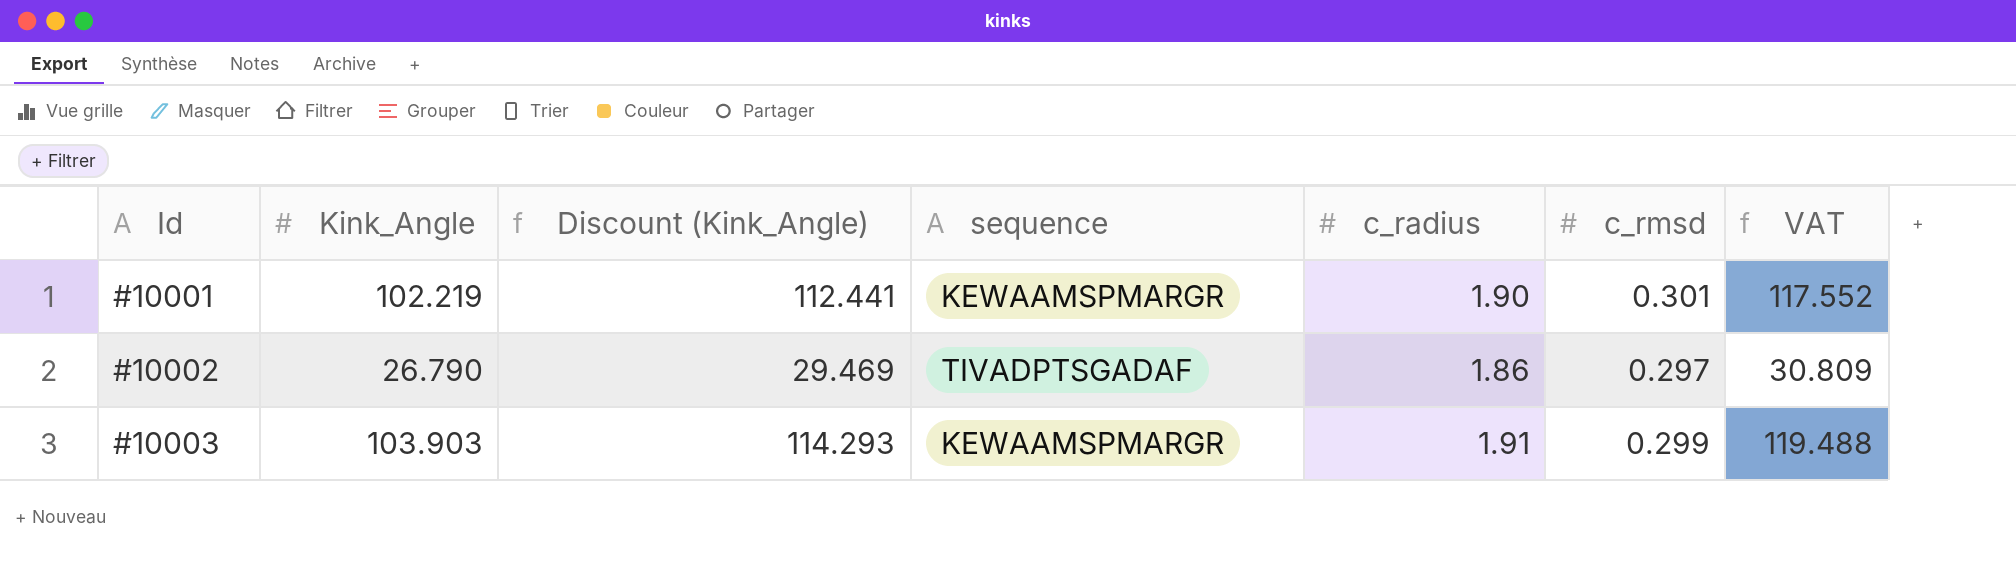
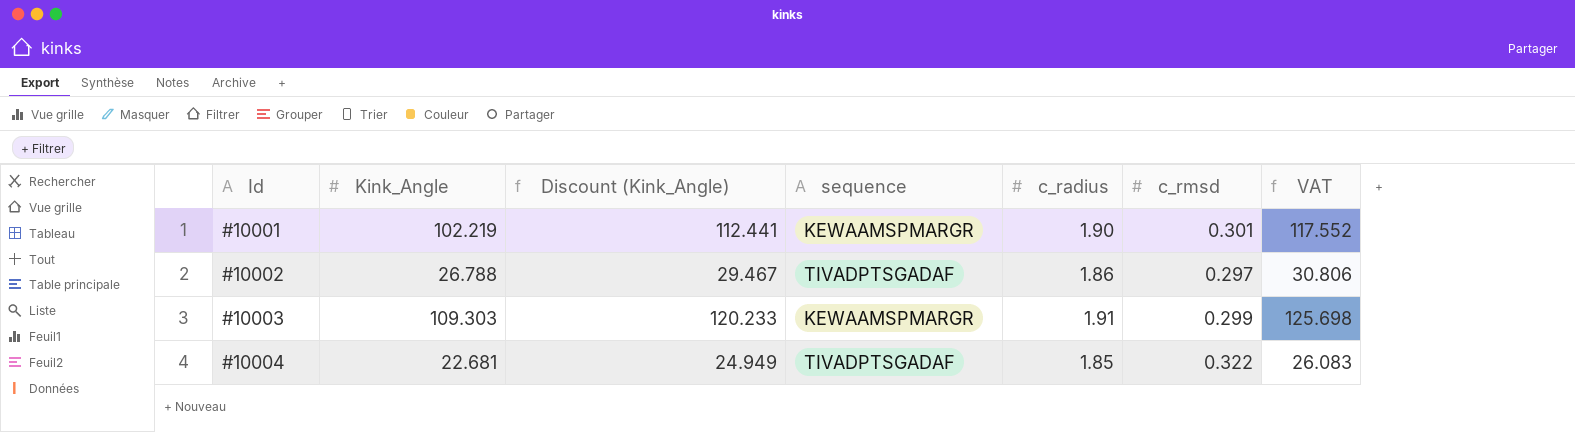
#10002 | Kink_Angle: 26.790 -> 26.788
#10002 | Discount (Kink_Angle): 29.469 -> 29.467
#10002 | VAT: 30.809 -> 30.806
#10003 | Kink_Angle: 103.903 -> 109.303
#10003 | Discount (Kink_Angle): 114.293 -> 120.233
#10003 | VAT: 119.488 -> 125.698
row #10004: none -> 22.681 | 24.949 | TIVADPTSGADAF | 1.85 | 0.322 | 26.083

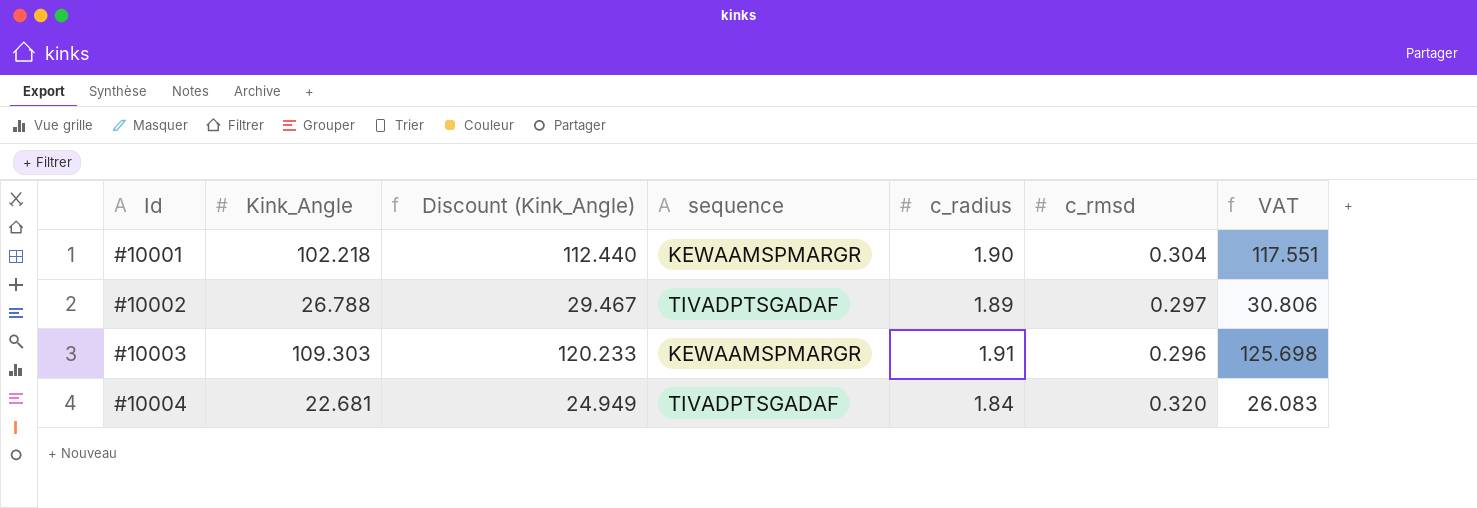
#10001 | Kink_Angle: 102.219 -> 102.218
#10001 | Discount (Kink_Angle): 112.441 -> 112.440
#10001 | c_rmsd: 0.301 -> 0.304
#10001 | VAT: 117.552 -> 117.551
#10002 | c_radius: 1.86 -> 1.89
#10003 | c_rmsd: 0.299 -> 0.296
#10004 | c_radius: 1.85 -> 1.84
#10004 | c_rmsd: 0.322 -> 0.320

